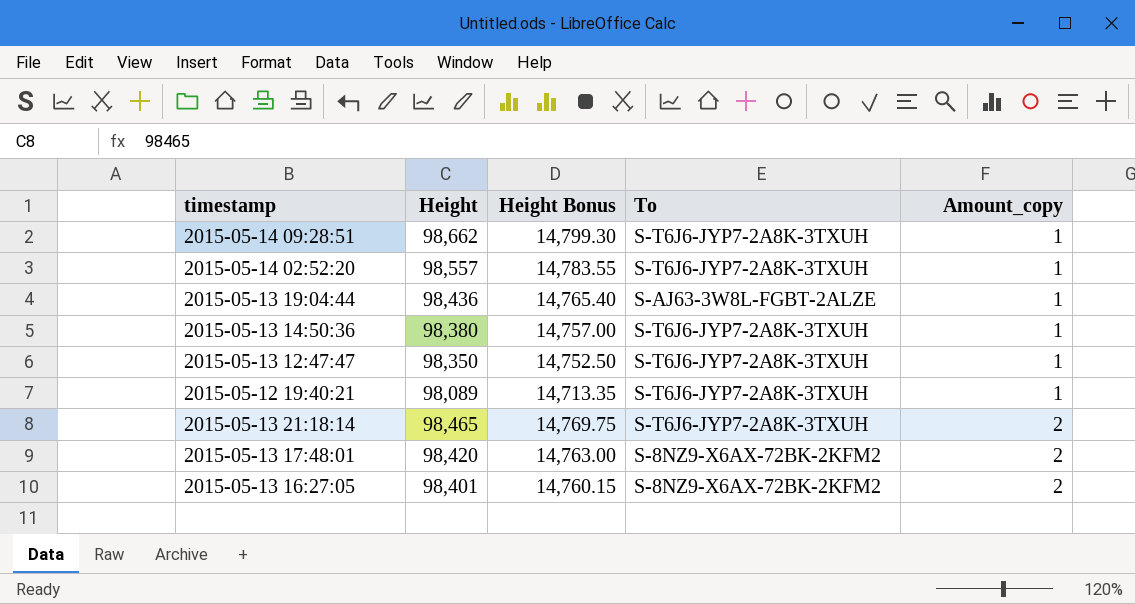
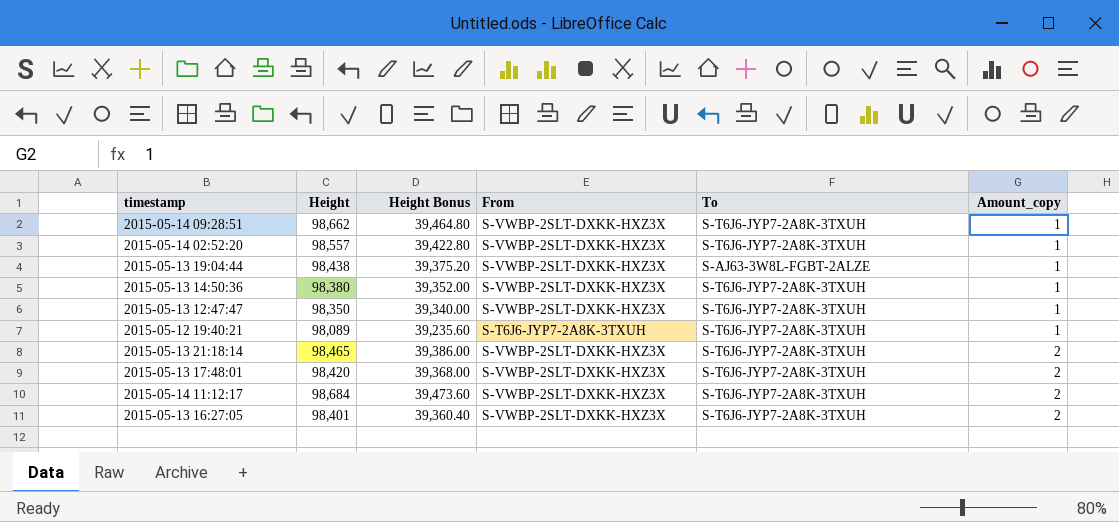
column Height Bonus | formula: [Height] * 0.15 -> [Height] * 0.4
column From | position: none -> 4
2015-05-13 19:04:44 | Height: 98,436 -> 98,438
2015-05-13 17:48:01 | To: S-8NZ9-X6AX-72BK-2KFM2 -> S-T6J6-JYP7-2A8K-3TXUH
row 2015-05-14 11:12:17: none -> 98,684 | 39,473.60 | S-VWBP-2SLT-DXKK-HXZ3X | S-T6J6-JYP7-2A8K-3TXUH | 2
2015-05-13 16:27:05 | To: S-8NZ9-X6AX-72BK-2KFM2 -> S-T6J6-JYP7-2A8K-3TXUH

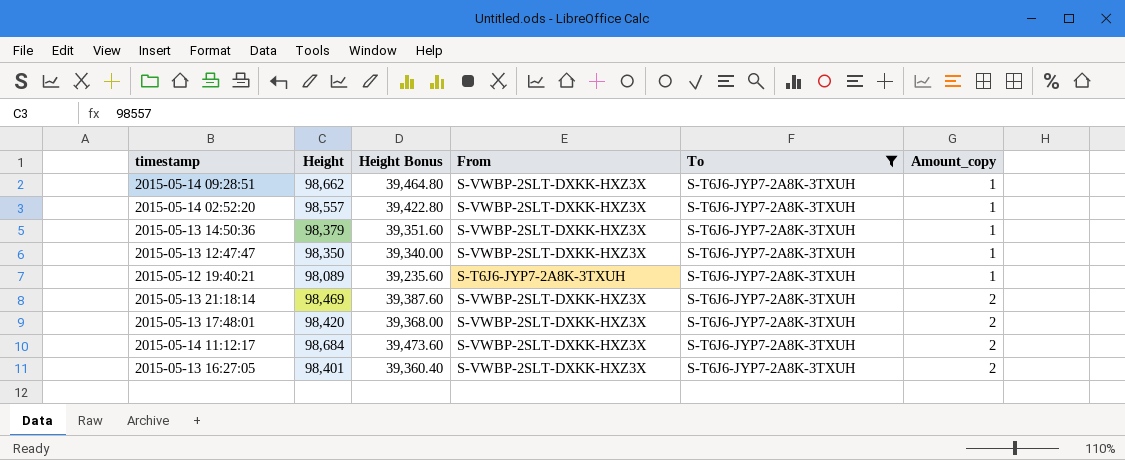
filter: none -> To = S-T6J6-JYP7-2A8K-3TXUH
2015-05-13 14:50:36 | Height: 98,380 -> 98,379
2015-05-13 14:50:36 | Height Bonus: 39,352.00 -> 39,351.60
2015-05-13 21:18:14 | Height: 98,465 -> 98,469
2015-05-13 21:18:14 | Height Bonus: 39,386.00 -> 39,387.60

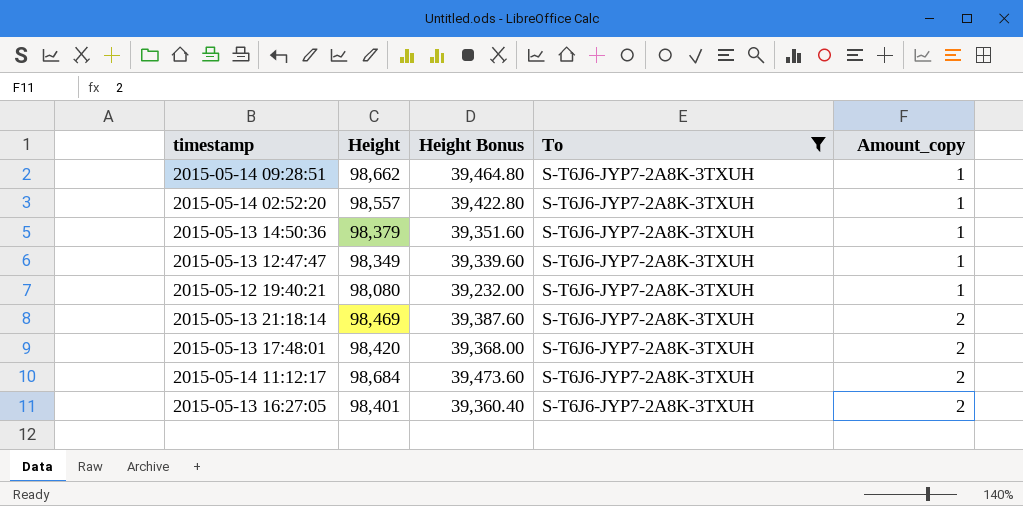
column From | position: 4 -> none
2015-05-13 12:47:47 | Height: 98,350 -> 98,349
2015-05-13 12:47:47 | Height Bonus: 39,340.00 -> 39,339.60
2015-05-12 19:40:21 | Height: 98,089 -> 98,080
2015-05-12 19:40:21 | Height Bonus: 39,235.60 -> 39,232.00

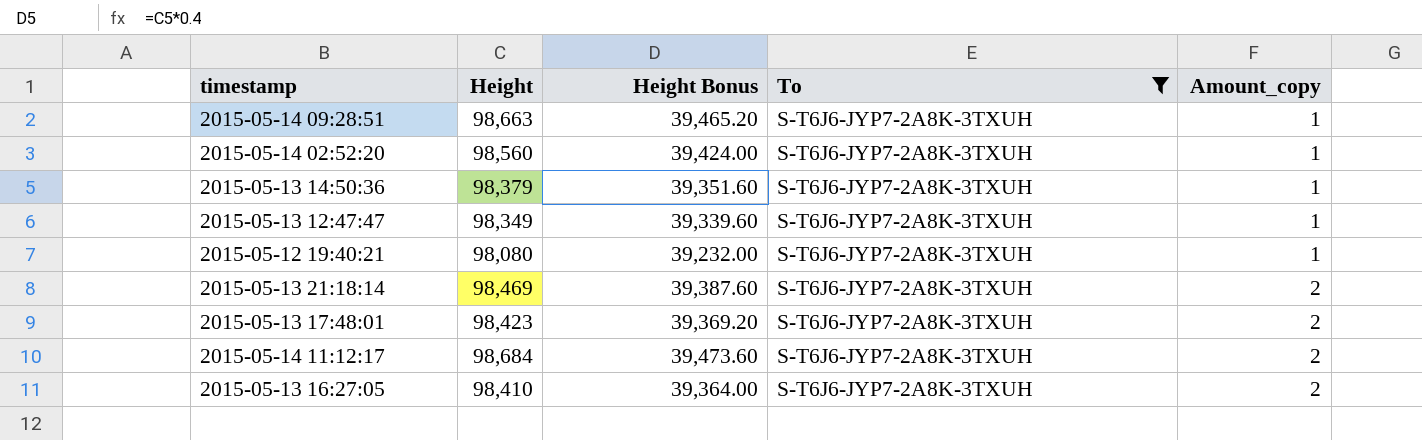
2015-05-14 09:28:51 | Height: 98,662 -> 98,663
2015-05-14 09:28:51 | Height Bonus: 39,464.80 -> 39,465.20
2015-05-14 02:52:20 | Height: 98,557 -> 98,560
2015-05-14 02:52:20 | Height Bonus: 39,422.80 -> 39,424.00
2015-05-13 17:48:01 | Height: 98,420 -> 98,423
2015-05-13 17:48:01 | Height Bonus: 39,368.00 -> 39,369.20
2015-05-13 16:27:05 | Height: 98,401 -> 98,410
2015-05-13 16:27:05 | Height Bonus: 39,360.40 -> 39,364.00

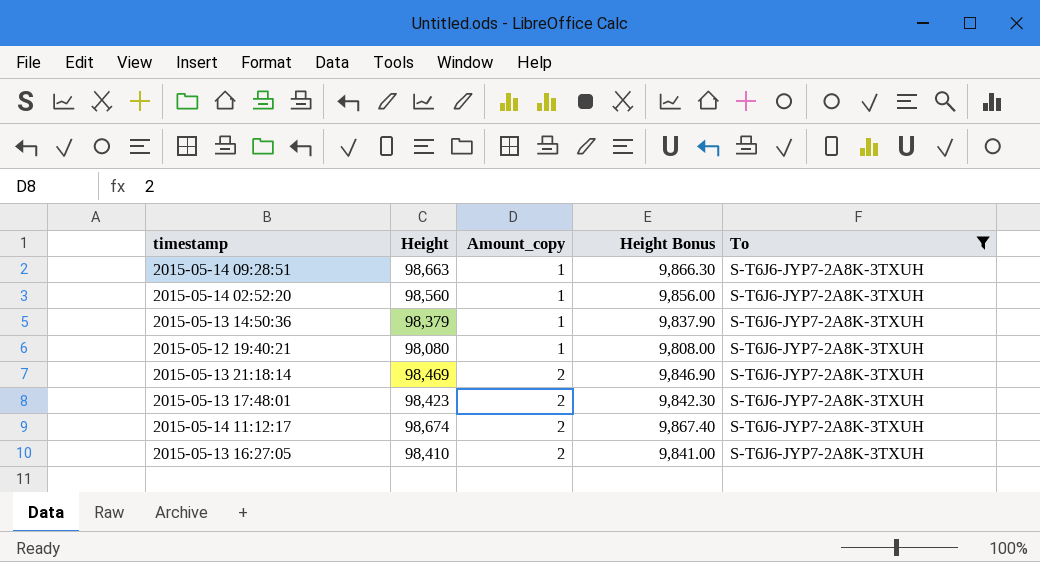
column Amount_copy | position: 5 -> 3
column Height Bonus | formula: [Height] * 0.4 -> [Height] * 0.1
row 2015-05-13 12:47:47: 98,349 | 39,339.60 | S-T6J6-JYP7-2A8K-3TXUH | 1 -> none
2015-05-14 11:12:17 | Height: 98,684 -> 98,674

